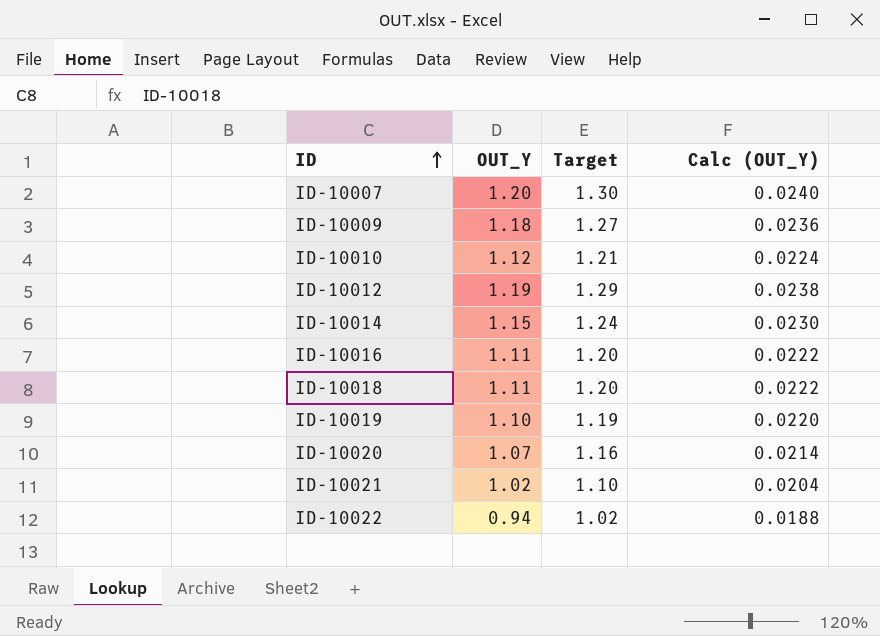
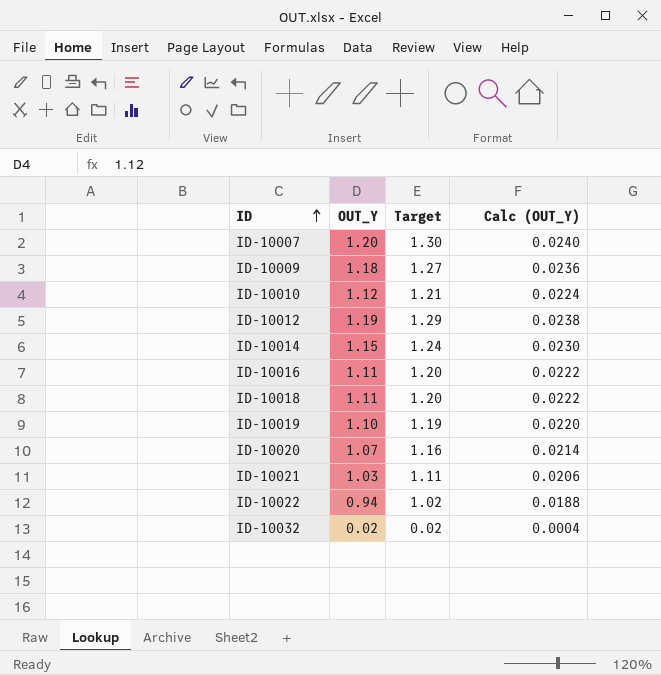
ID-10021 | OUT_Y: 1.02 -> 1.03
ID-10021 | Target: 1.10 -> 1.11
ID-10021 | Calc (OUT_Y): 0.0204 -> 0.0206
row ID-10032: none -> 0.02 | 0.02 | 0.0004

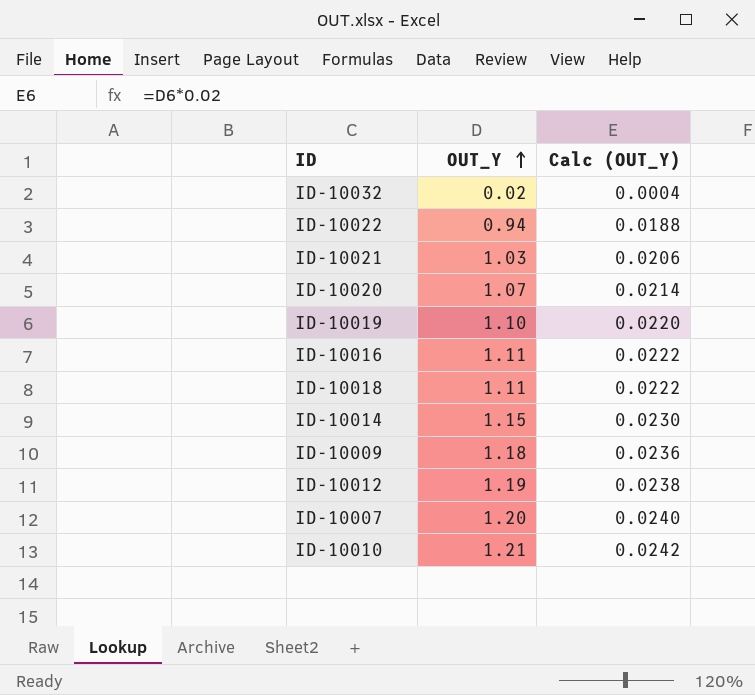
row order: ID ascending -> OUT_Y ascending
column Target | formula: [OUT_Y] * 1.08 -> none
ID-10010 | OUT_Y: 1.12 -> 1.21
ID-10010 | Calc (OUT_Y): 0.0224 -> 0.0242

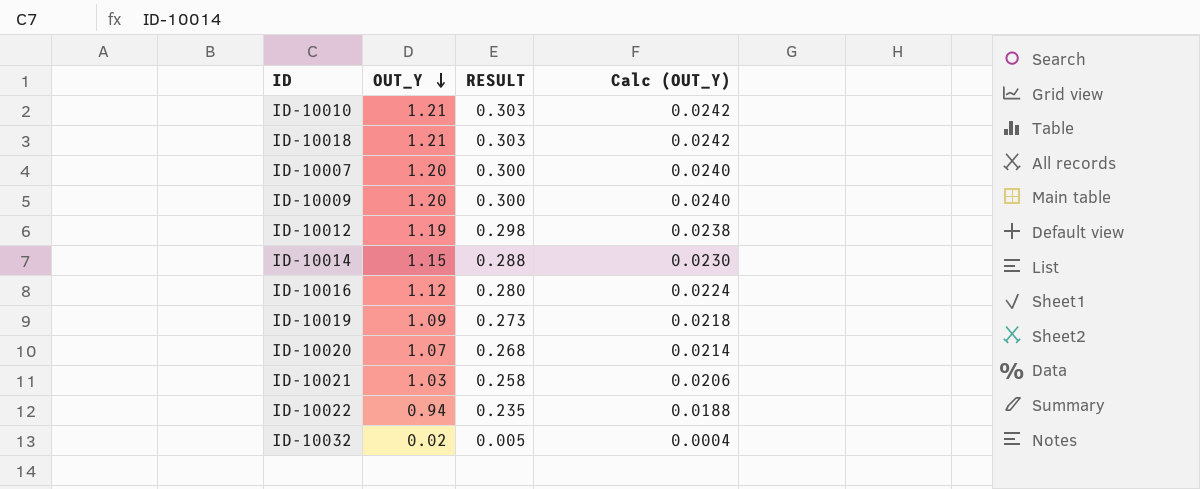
row order: OUT_Y ascending -> OUT_Y descending
column RESULT | formula: none -> [OUT_Y] * 0.25
ID-10018 | OUT_Y: 1.11 -> 1.21
ID-10018 | Calc (OUT_Y): 0.0222 -> 0.0242
ID-10009 | OUT_Y: 1.18 -> 1.20
ID-10009 | Calc (OUT_Y): 0.0236 -> 0.0240
ID-10016 | OUT_Y: 1.11 -> 1.12
ID-10016 | Calc (OUT_Y): 0.0222 -> 0.0224
ID-10019 | OUT_Y: 1.10 -> 1.09
ID-10019 | Calc (OUT_Y): 0.0220 -> 0.0218

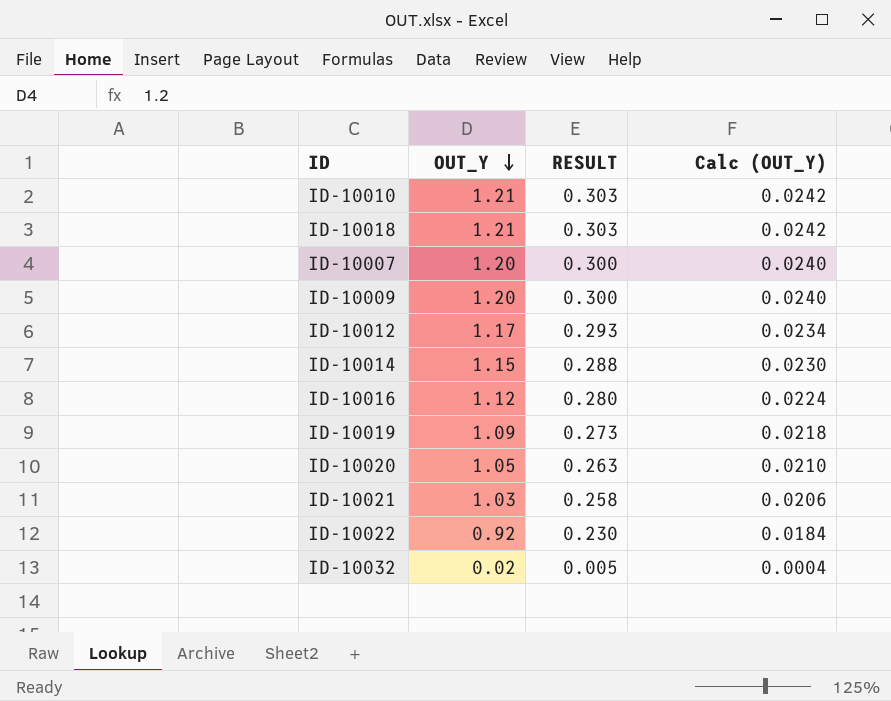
ID-10012 | OUT_Y: 1.19 -> 1.17
ID-10012 | RESULT: 0.298 -> 0.293
ID-10012 | Calc (OUT_Y): 0.0238 -> 0.0234
ID-10020 | OUT_Y: 1.07 -> 1.05
ID-10020 | RESULT: 0.268 -> 0.263
ID-10020 | Calc (OUT_Y): 0.0214 -> 0.0210
ID-10022 | OUT_Y: 0.94 -> 0.92
ID-10022 | RESULT: 0.235 -> 0.230
ID-10022 | Calc (OUT_Y): 0.0188 -> 0.0184

